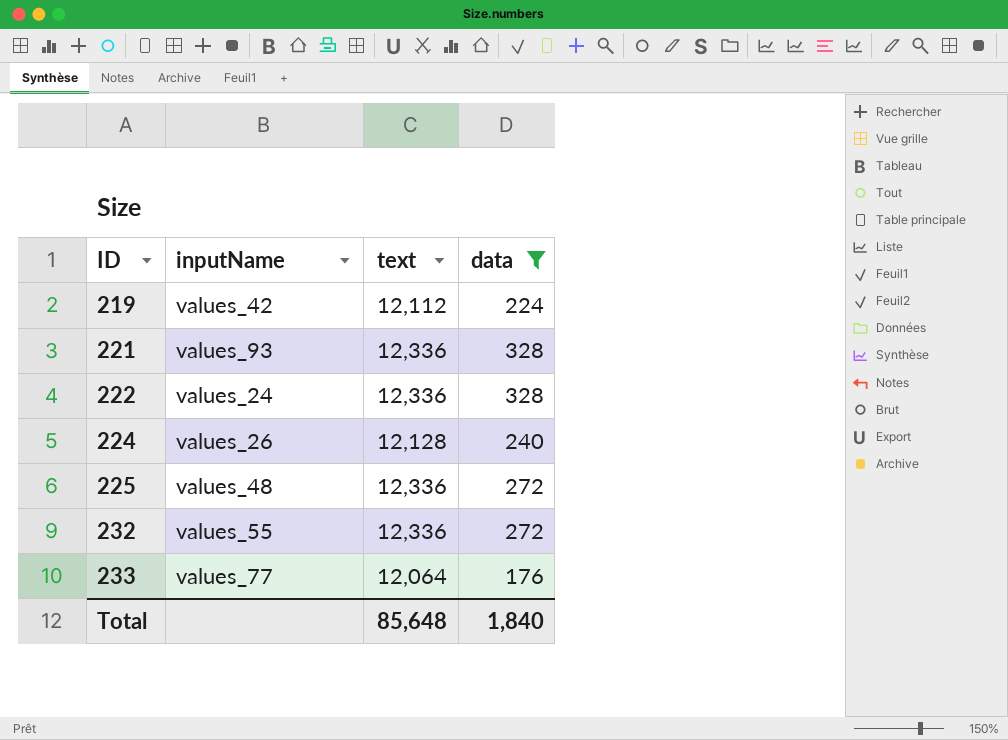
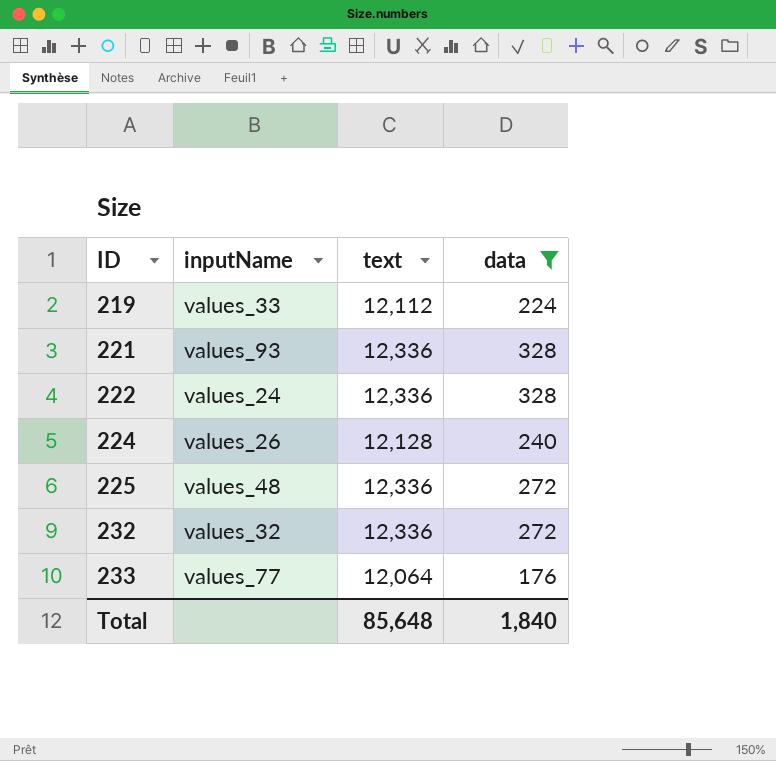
219 | inputName: values_42 -> values_33
232 | inputName: values_55 -> values_32

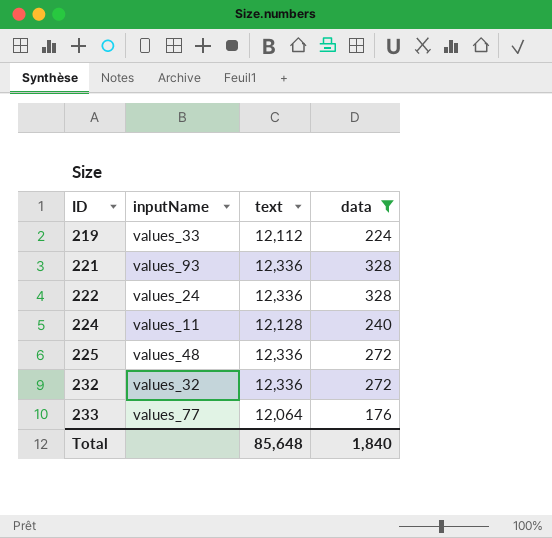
224 | inputName: values_26 -> values_11

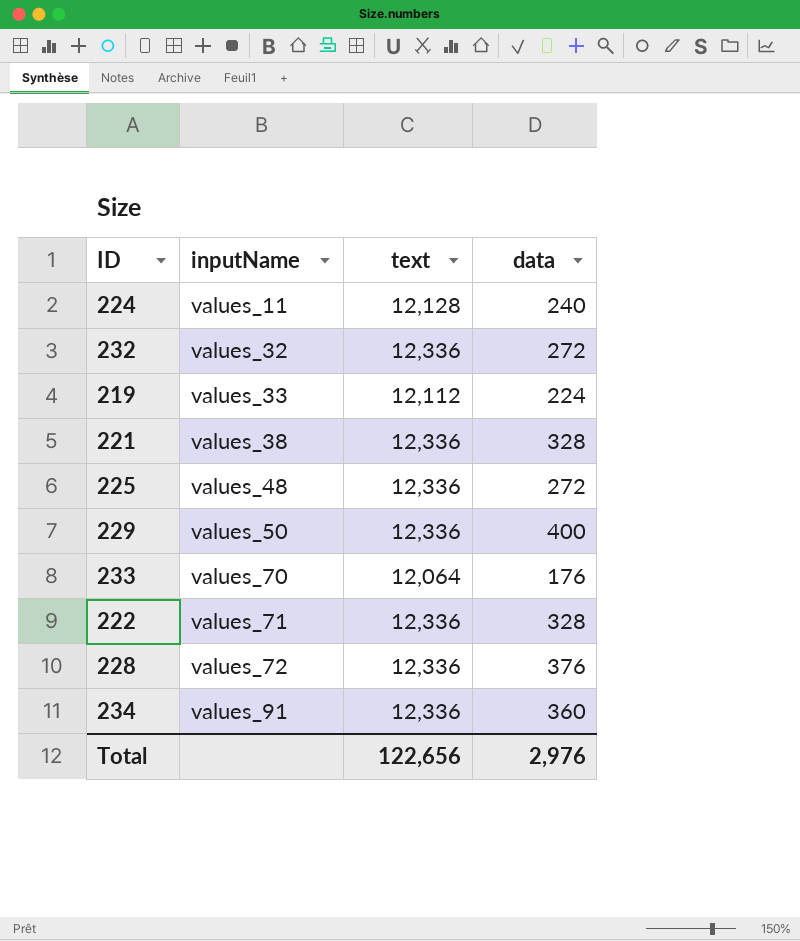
filter: data <= 328 -> none
row order: ID ascending -> inputName ascending
221 | inputName: values_93 -> values_38
233 | inputName: values_77 -> values_70
222 | inputName: values_24 -> values_71
Total | text: 85,648 -> 122,656
Total | data: 1,840 -> 2,976

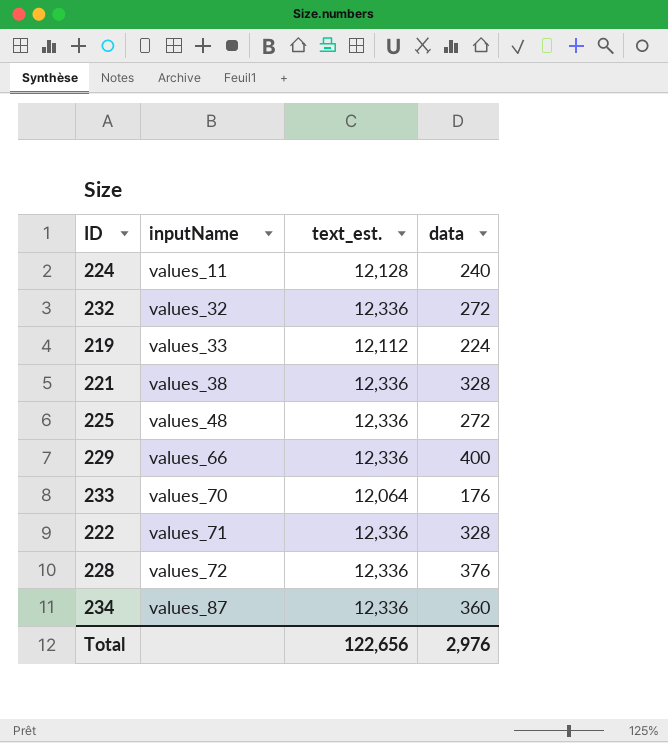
column name: text -> text_est.
229 | inputName: values_50 -> values_66
234 | inputName: values_91 -> values_87

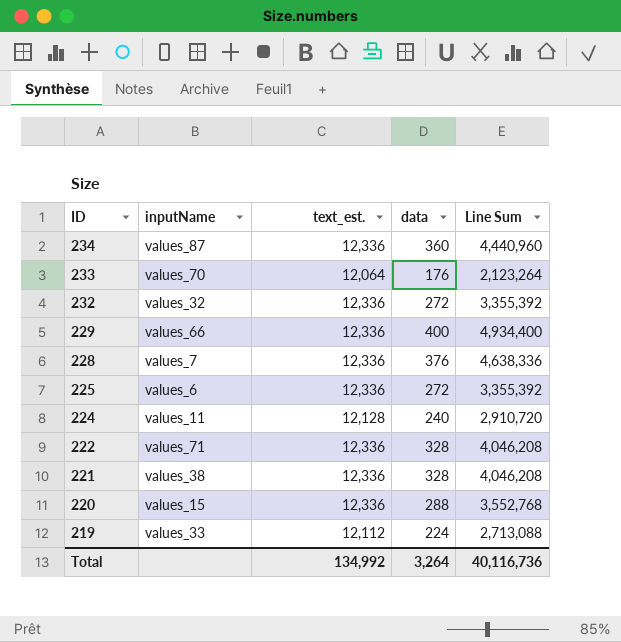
row order: inputName ascending -> ID descending
column Line Sum | formula: none -> [text_est.] * [data]
228 | inputName: values_72 -> values_7
225 | inputName: values_48 -> values_6
row 220: none -> values_15 | 12,336 | 288 | 3,552,768
Total | text_est.: 122,656 -> 134,992
Total | data: 2,976 -> 3,264

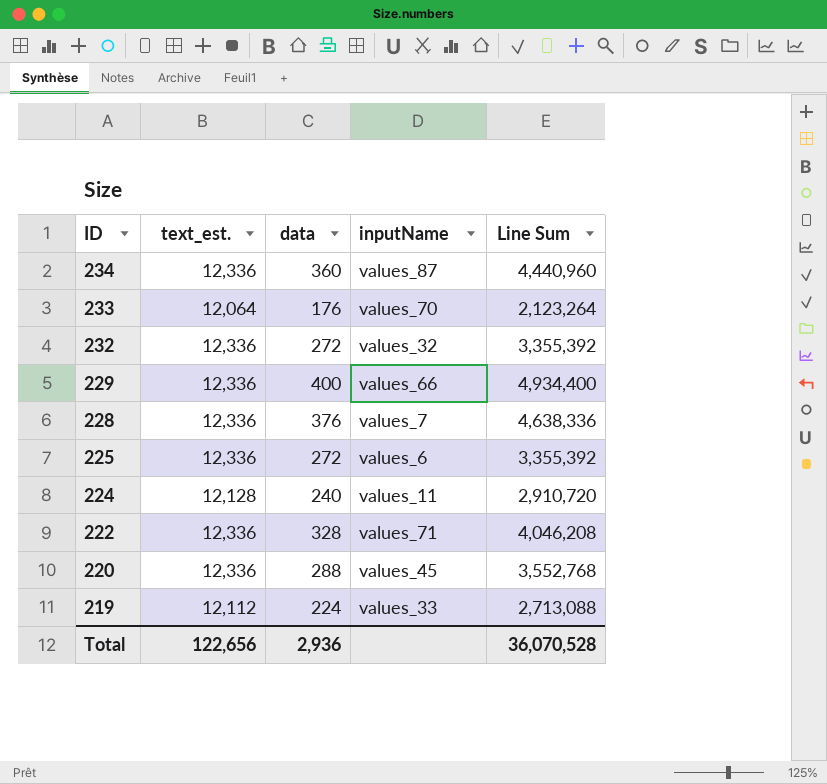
column inputName | position: 2 -> 4
row 221: values_38 | 12,336 | 328 | 4,046,208 -> none
220 | inputName: values_15 -> values_45
Total | text_est.: 134,992 -> 122,656
Total | data: 3,264 -> 2,936
Total | Line Sum: 40,116,736 -> 36,070,528

